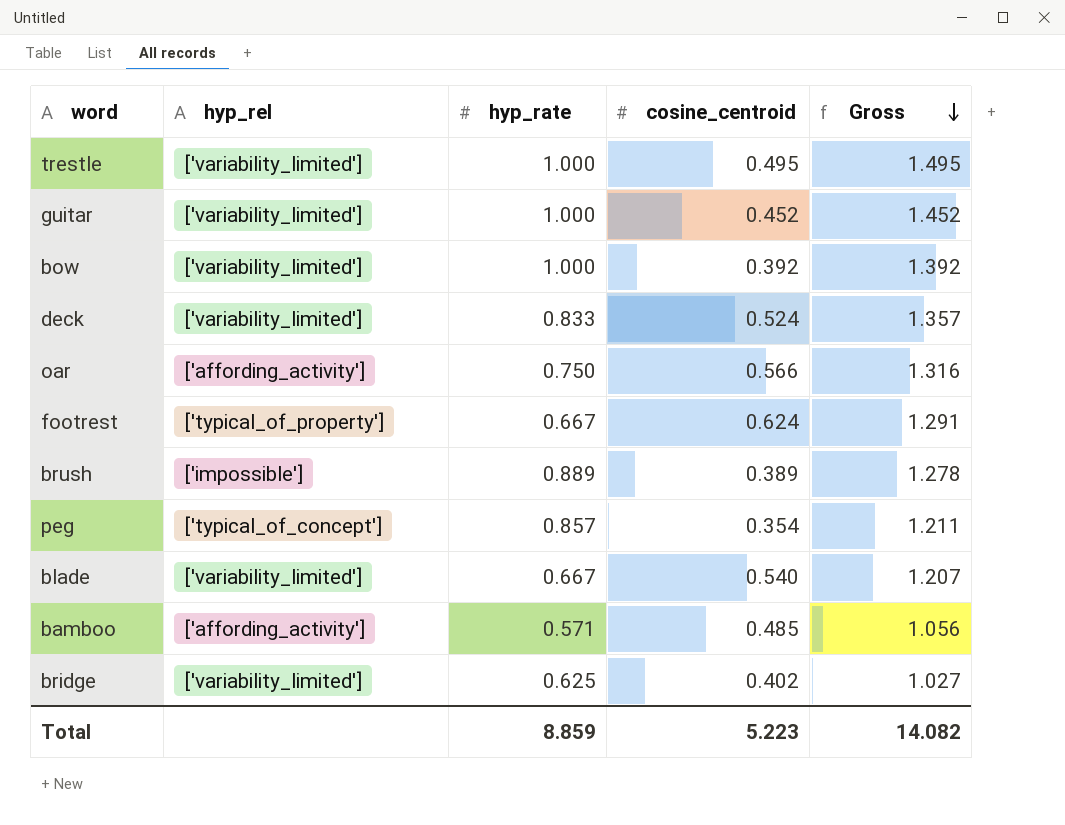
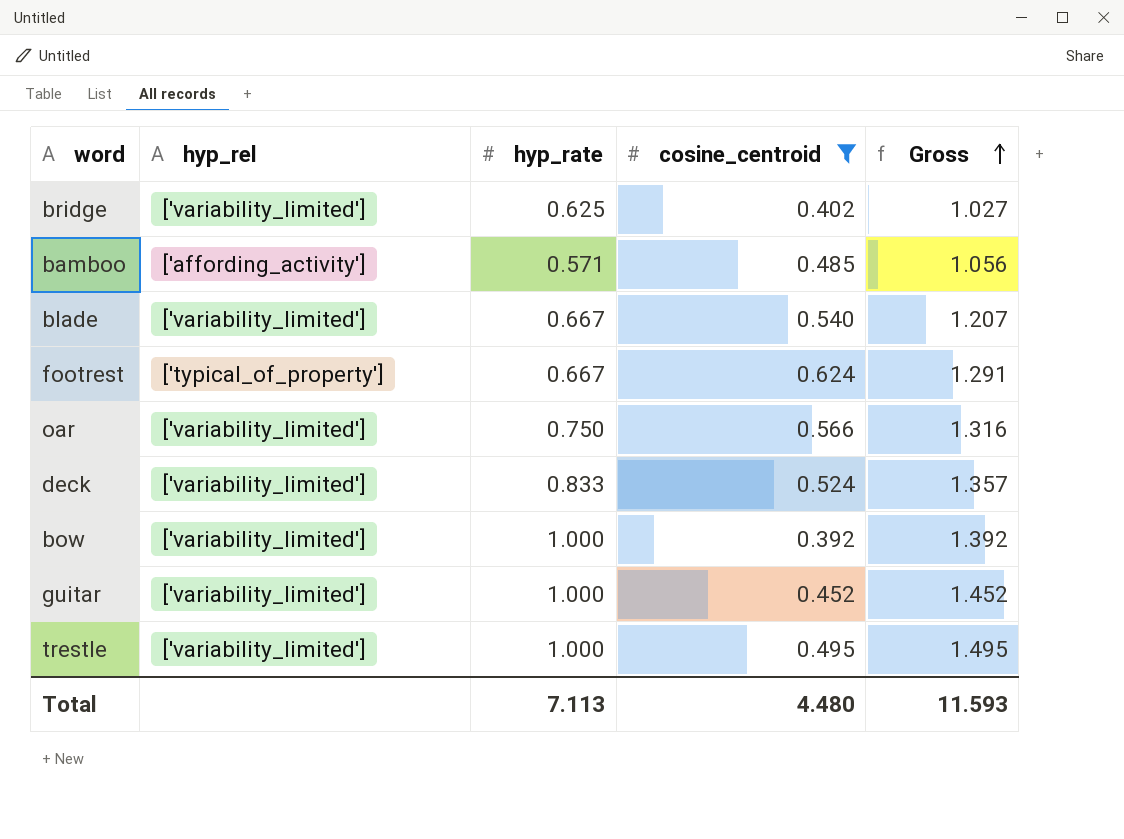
filter: none -> cosine_centroid >= 0.392
row order: Gross descending -> Gross ascending
oar | hyp_rel: ['affording_activity'] -> ['variability_limited']
Total | hyp_rate: 8.859 -> 7.113
Total | cosine_centroid: 5.223 -> 4.480
Total | Gross: 14.082 -> 11.593

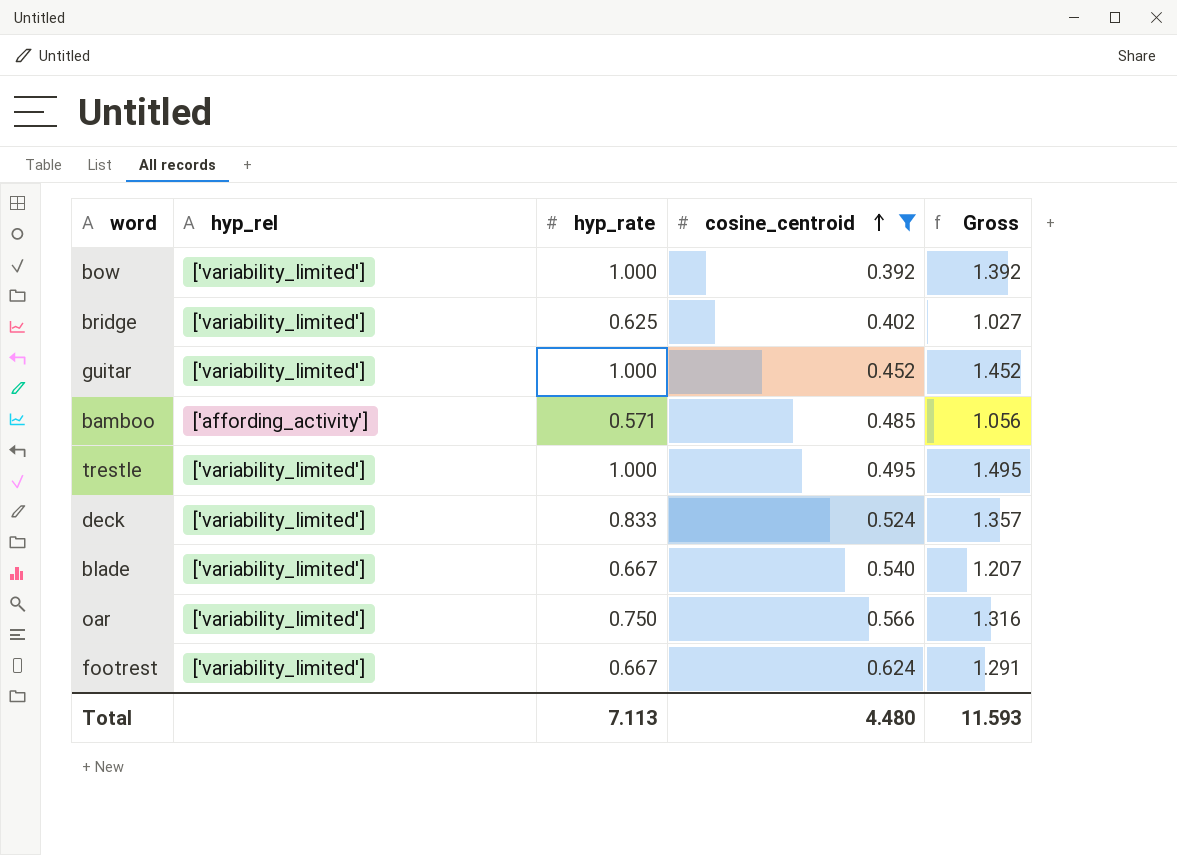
row order: Gross ascending -> cosine_centroid ascending
footrest | hyp_rel: ['typical_of_property'] -> ['variability_limited']

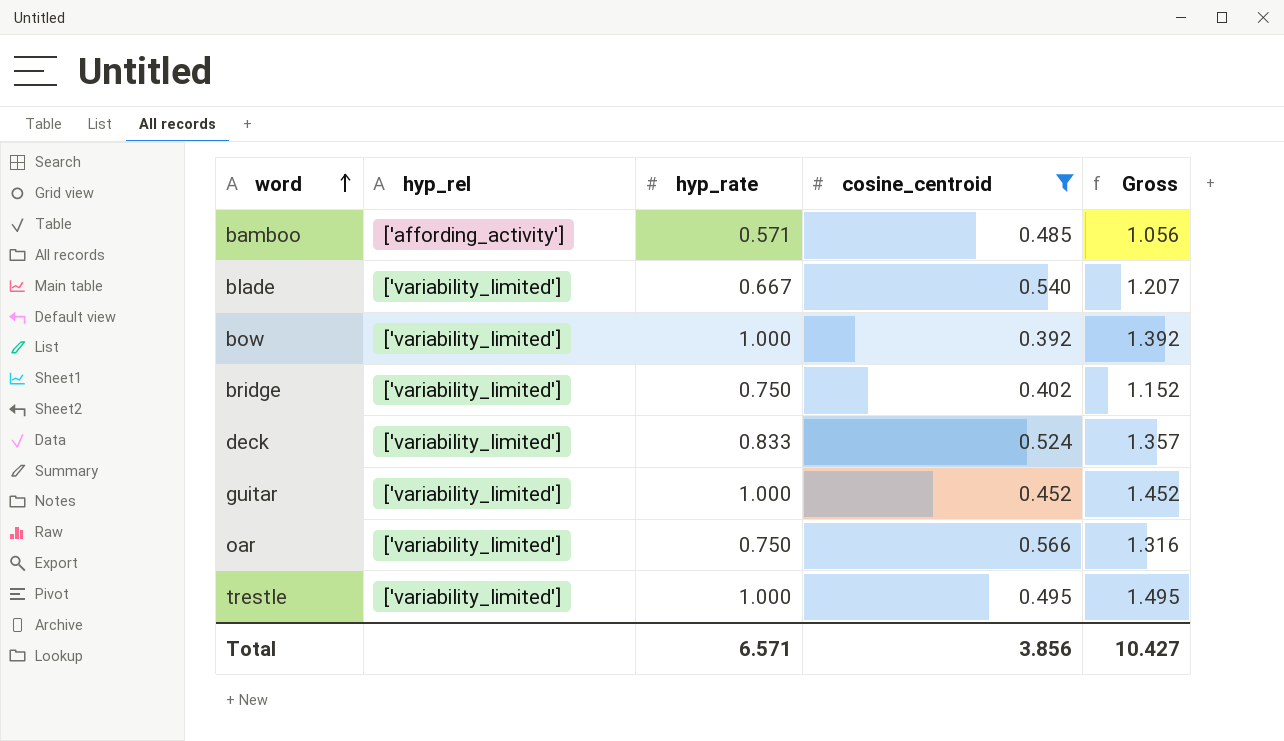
row order: cosine_centroid ascending -> word ascending
row footrest: ['variability_limited'] | 0.667 | 0.624 | 1.291 -> none
bridge | hyp_rate: 0.625 -> 0.750
bridge | Gross: 1.027 -> 1.152
Total | hyp_rate: 7.113 -> 6.571
Total | cosine_centroid: 4.480 -> 3.856
Total | Gross: 11.593 -> 10.427

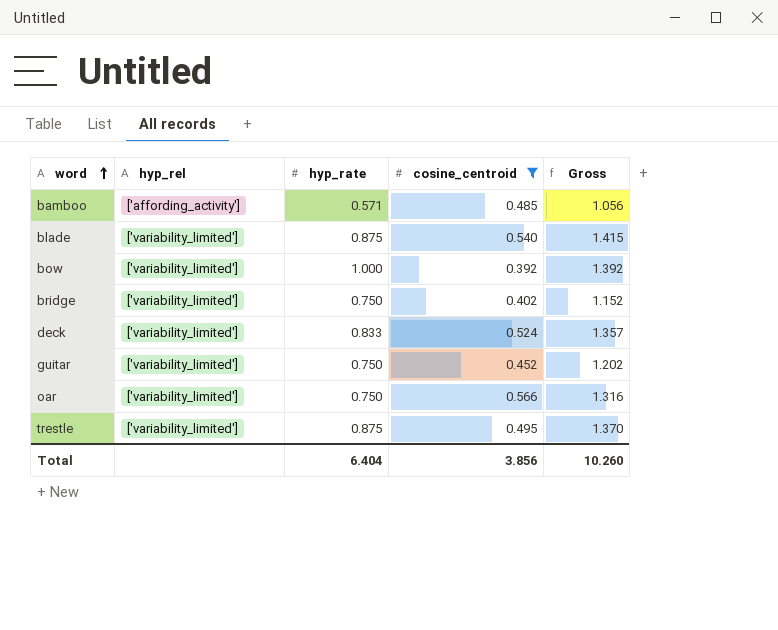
blade | hyp_rate: 0.667 -> 0.875
blade | Gross: 1.207 -> 1.415
guitar | hyp_rate: 1.000 -> 0.750
guitar | Gross: 1.452 -> 1.202
trestle | hyp_rate: 1.000 -> 0.875
trestle | Gross: 1.495 -> 1.370
Total | hyp_rate: 6.571 -> 6.404
Total | Gross: 10.427 -> 10.260

